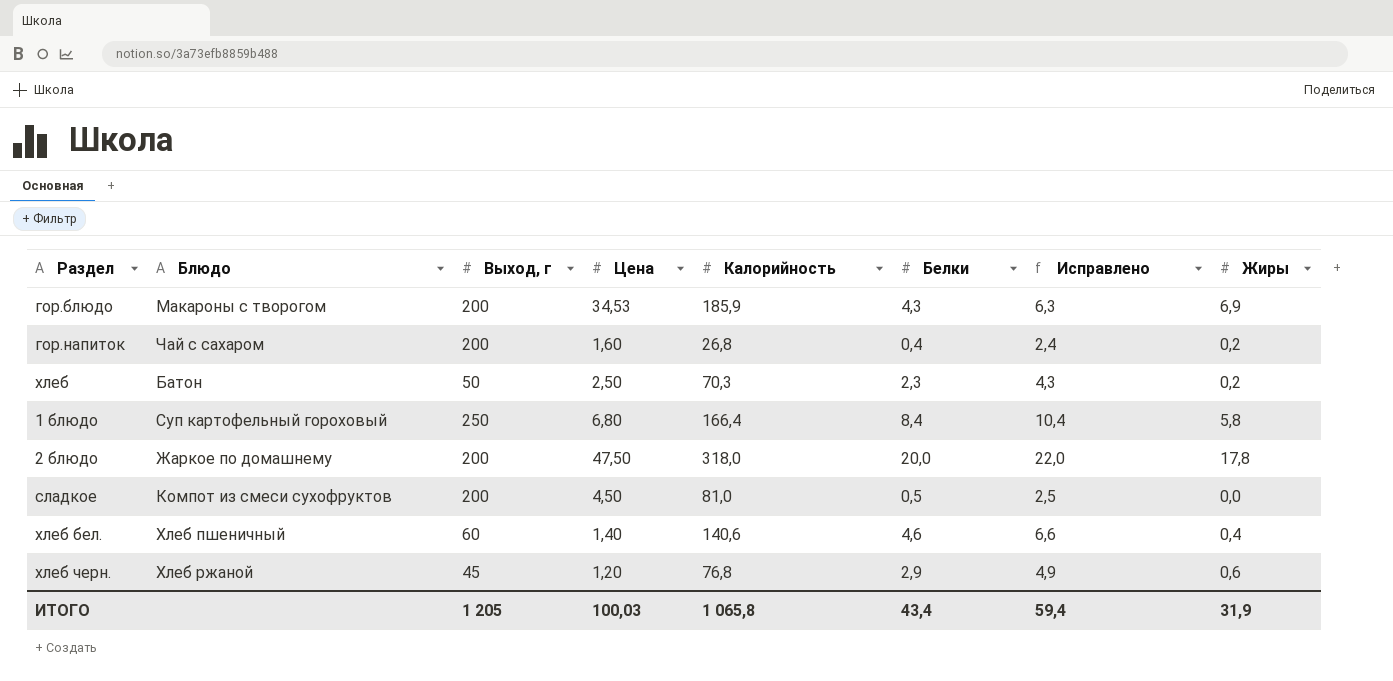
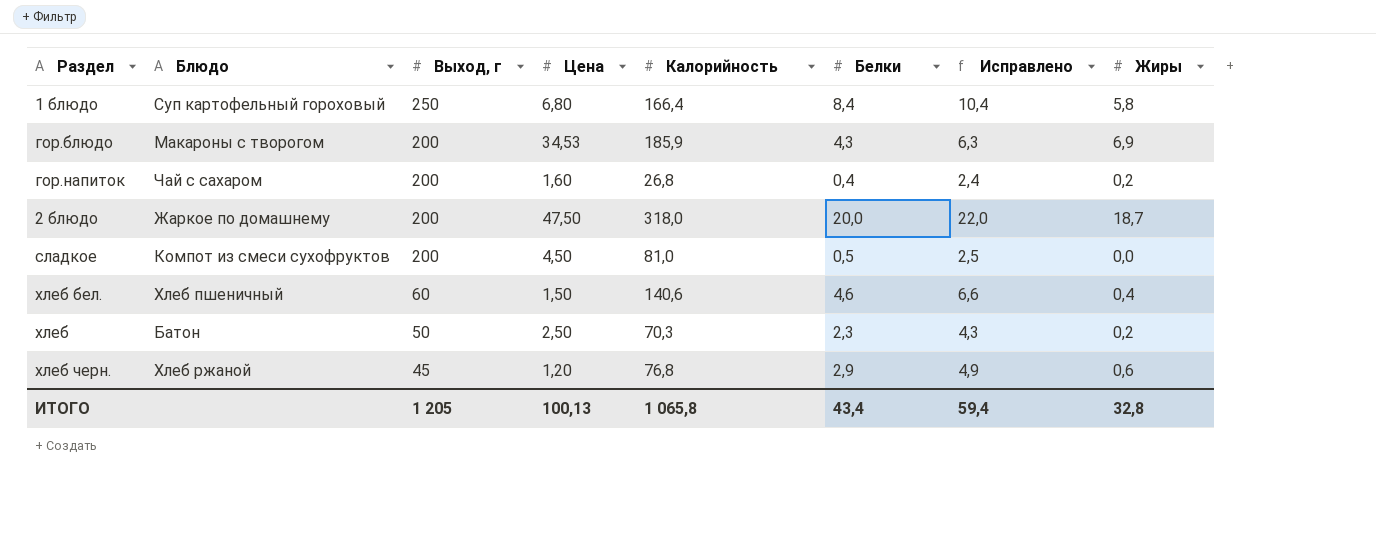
row order: none -> Выход, г descending
2 блюдо | Жиры: 17,8 -> 18,7
хлеб бел. | Цена: 1,40 -> 1,50
ИТОГО | Цена: 100,03 -> 100,13
ИТОГО | Жиры: 31,9 -> 32,8

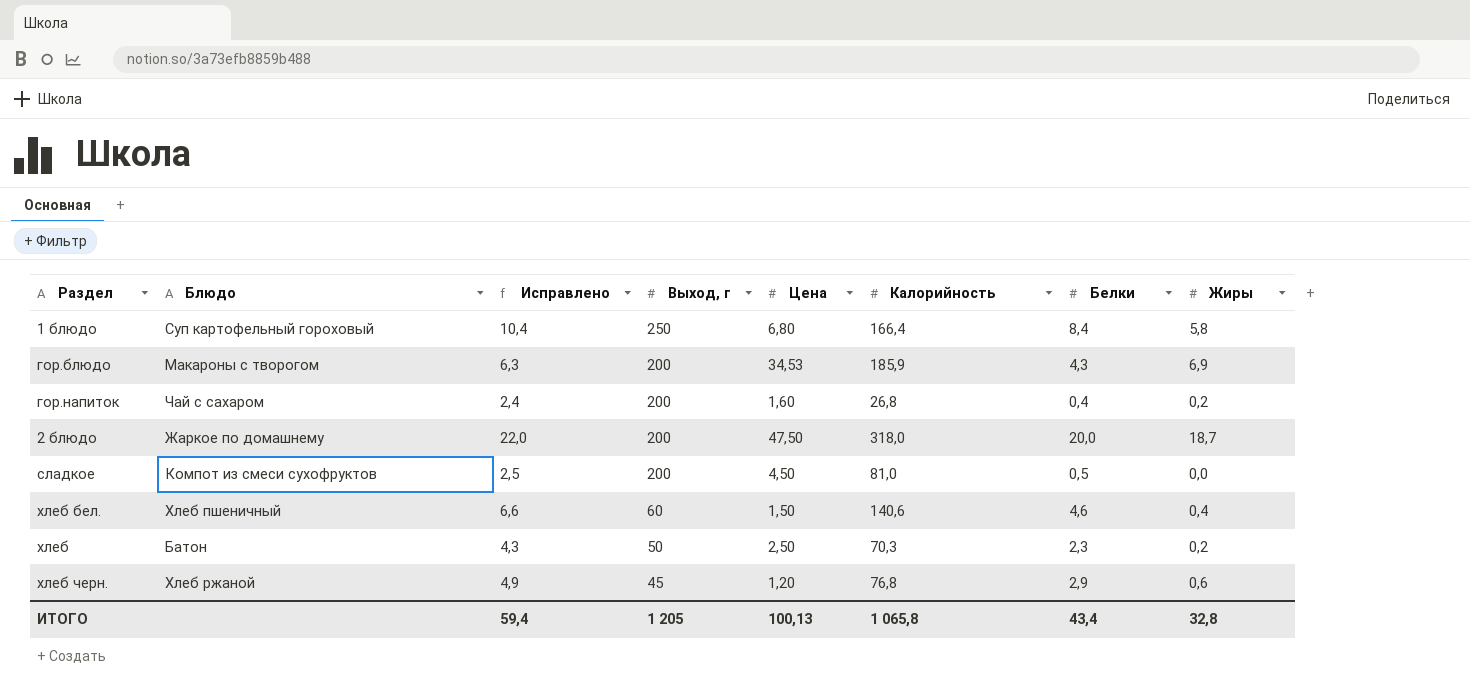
column Исправлено | position: 7 -> 3

